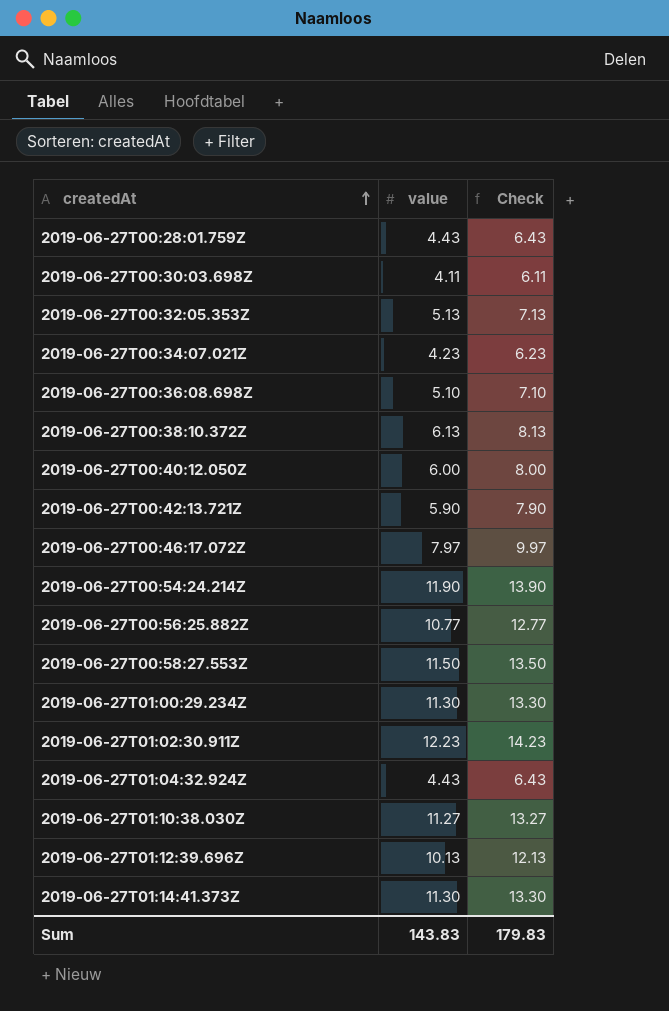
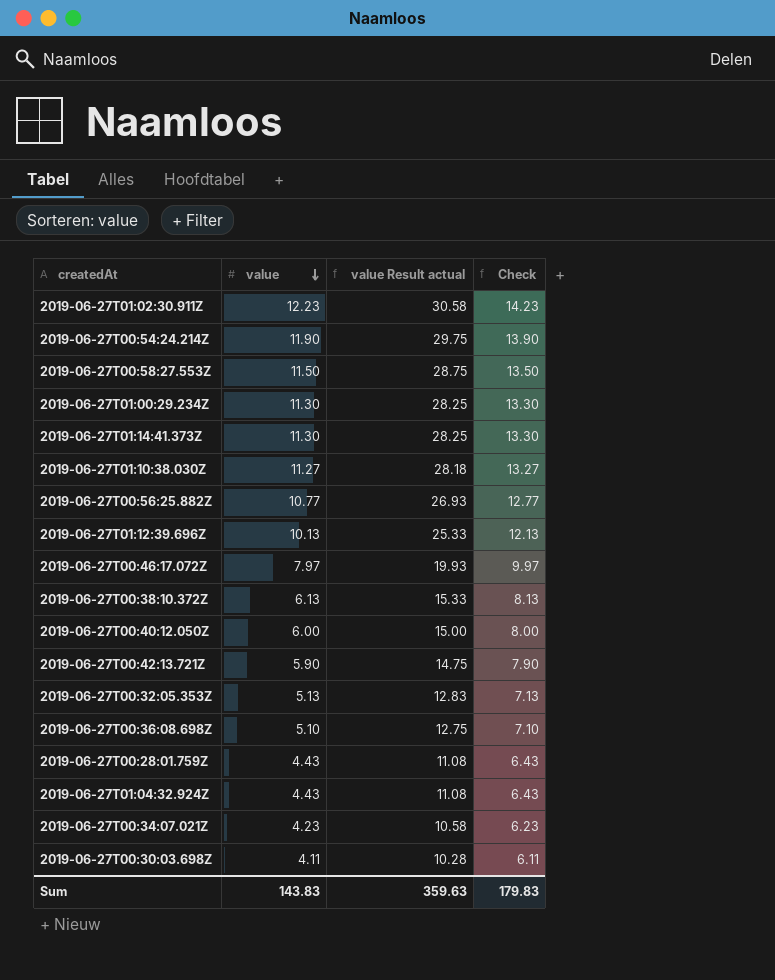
row order: createdAt ascending -> value descending
column value Result actual | formula: none -> [value] * 2.5

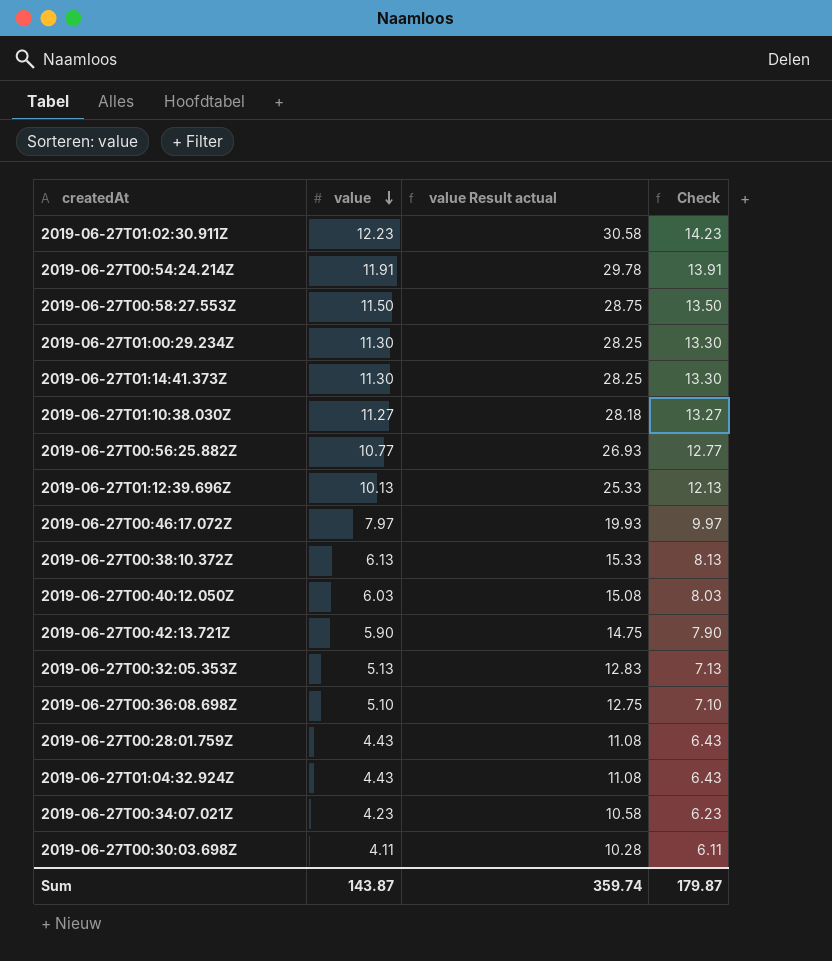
2019-06-27T00:54:24.214Z | value: 11.90 -> 11.91
2019-06-27T00:54:24.214Z | value Result actual: 29.75 -> 29.78
2019-06-27T00:54:24.214Z | Check: 13.90 -> 13.91
2019-06-27T00:40:12.050Z | value: 6.00 -> 6.03
2019-06-27T00:40:12.050Z | value Result actual: 15.00 -> 15.08
2019-06-27T00:40:12.050Z | Check: 8.00 -> 8.03
Sum | value: 143.83 -> 143.87
Sum | value Result actual: 359.63 -> 359.74
Sum | Check: 179.83 -> 179.87

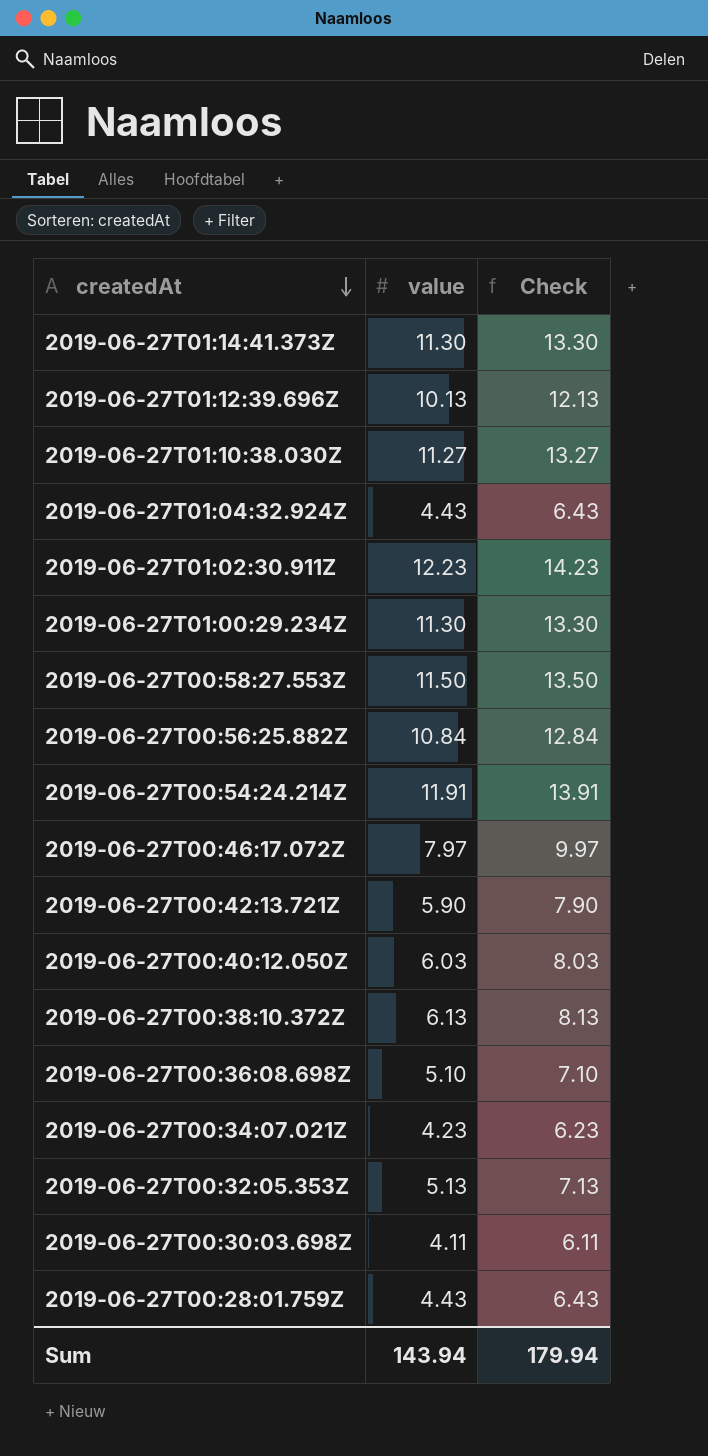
row order: value descending -> createdAt descending
column value Result actual | formula: [value] * 2.5 -> none
2019-06-27T00:56:25.882Z | value: 10.77 -> 10.84
2019-06-27T00:56:25.882Z | Check: 12.77 -> 12.84
Sum | value: 143.87 -> 143.94
Sum | Check: 179.87 -> 179.94

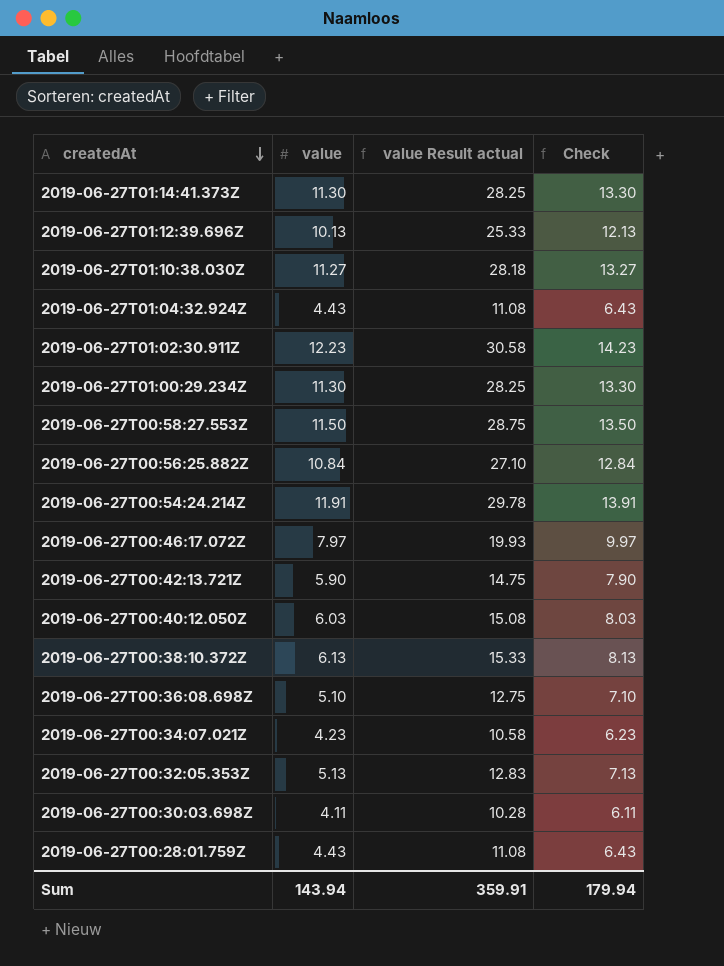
column value Result actual | formula: none -> [value] * 2.5

